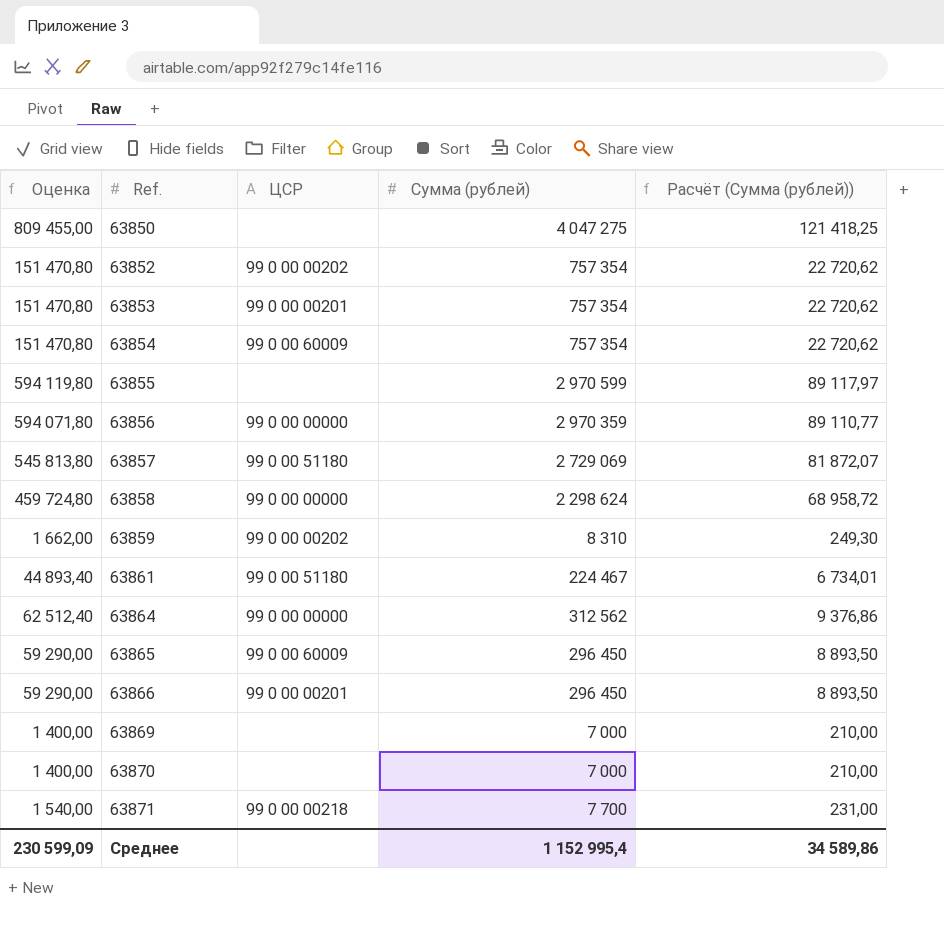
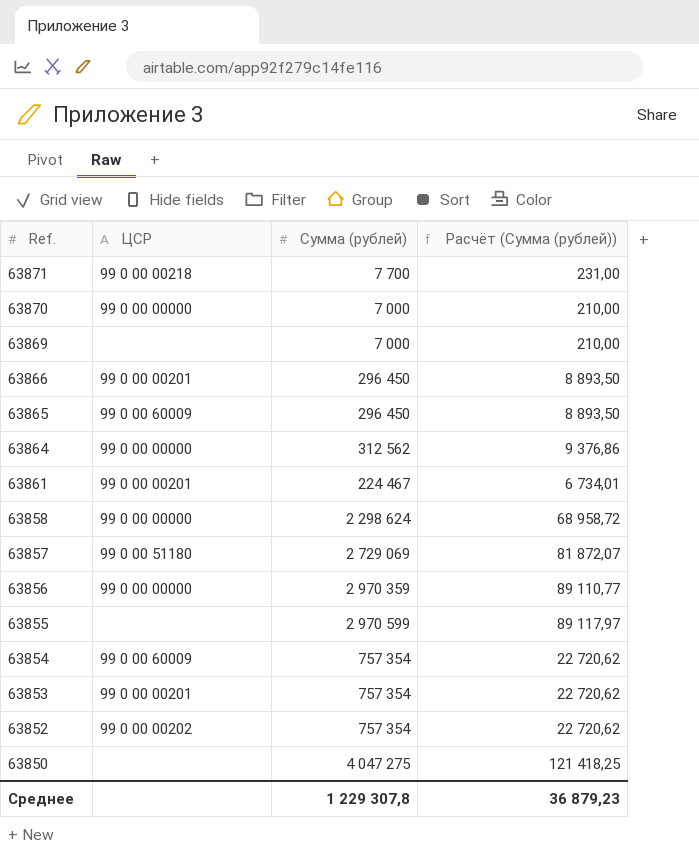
row order: Ref. ascending -> Ref. descending
column Оценка | formula: [Сумма (рублей)] * 0,2 -> none
row 63859: 1 662,00 | 99 0 00 00202 | 8 310 | 249,30 -> none
63870 | ЦСР: none -> 99 0 00 00000
63861 | ЦСР: 99 0 00 51180 -> 99 0 00 00201
Среднее | Сумма (рублей): 1 152 995,4 -> 1 229 307,8
Среднее | Расчёт (Сумма (рублей)): 34 589,86 -> 36 879,23

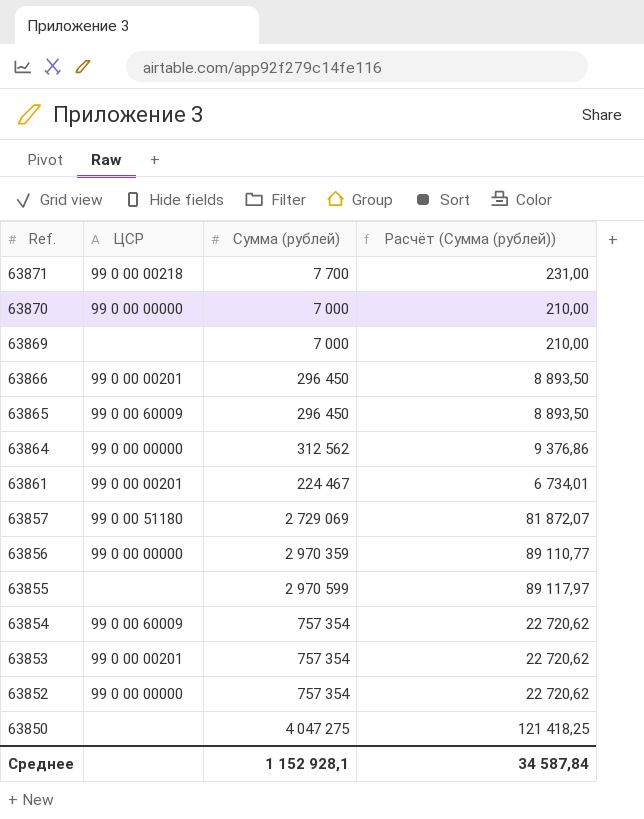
row 63858: 99 0 00 00000 | 2 298 624 | 68 958,72 -> none
63852 | ЦСР: 99 0 00 00202 -> 99 0 00 00000
Среднее | Сумма (рублей): 1 229 307,8 -> 1 152 928,1
Среднее | Расчёт (Сумма (рублей)): 36 879,23 -> 34 587,84

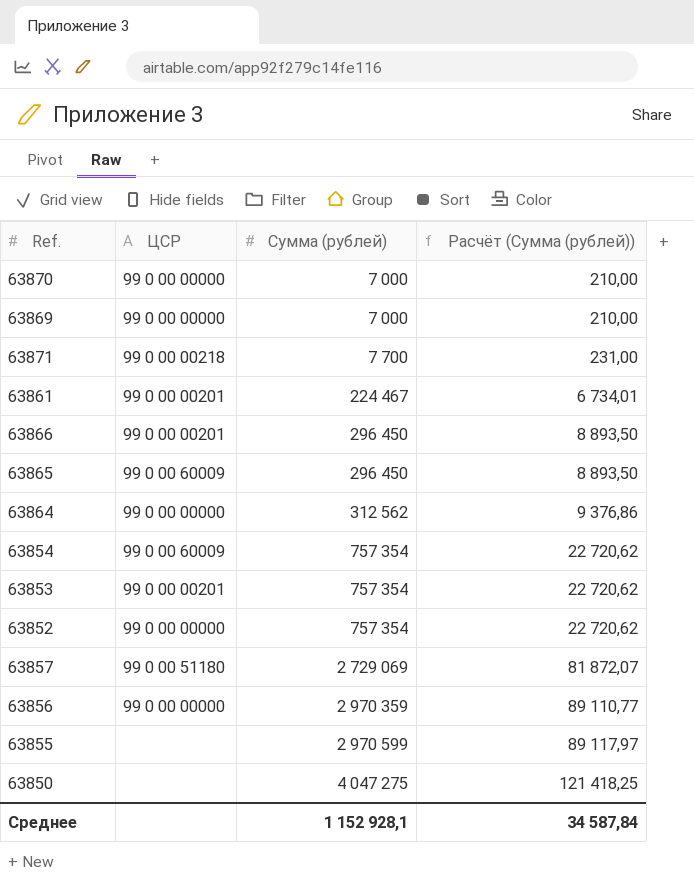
row order: Ref. descending -> Сумма (рублей) ascending
63869 | ЦСР: none -> 99 0 00 00000

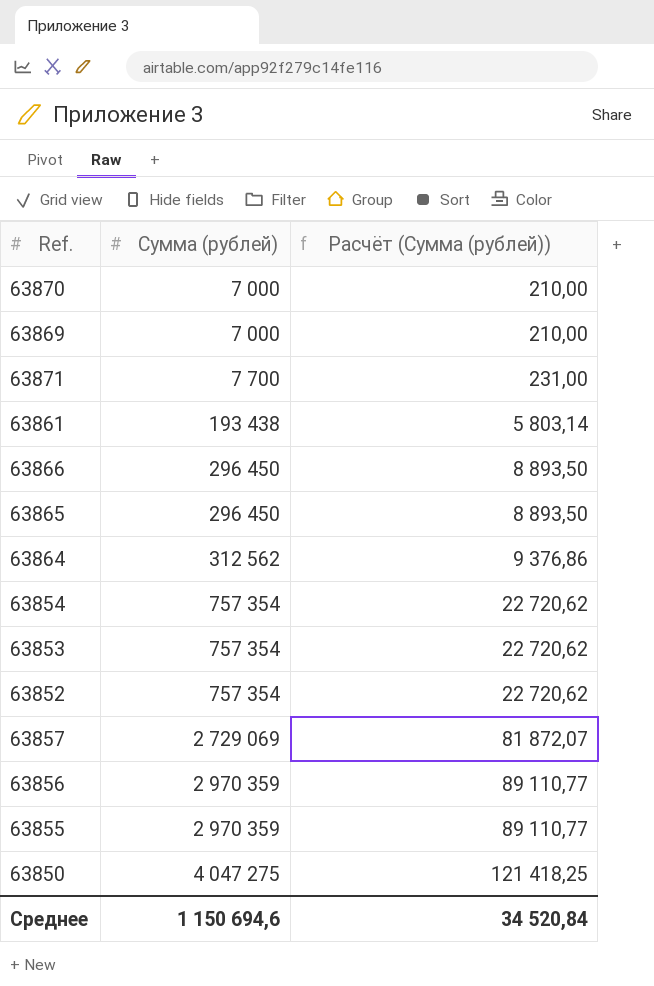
column ЦСР | position: 2 -> none
63861 | Сумма (рублей): 224 467 -> 193 438
63861 | Расчёт (Сумма (рублей)): 6 734,01 -> 5 803,14
63855 | Сумма (рублей): 2 970 599 -> 2 970 359
63855 | Расчёт (Сумма (рублей)): 89 117,97 -> 89 110,77
Среднее | Сумма (рублей): 1 152 928,1 -> 1 150 694,6
Среднее | Расчёт (Сумма (рублей)): 34 587,84 -> 34 520,84

